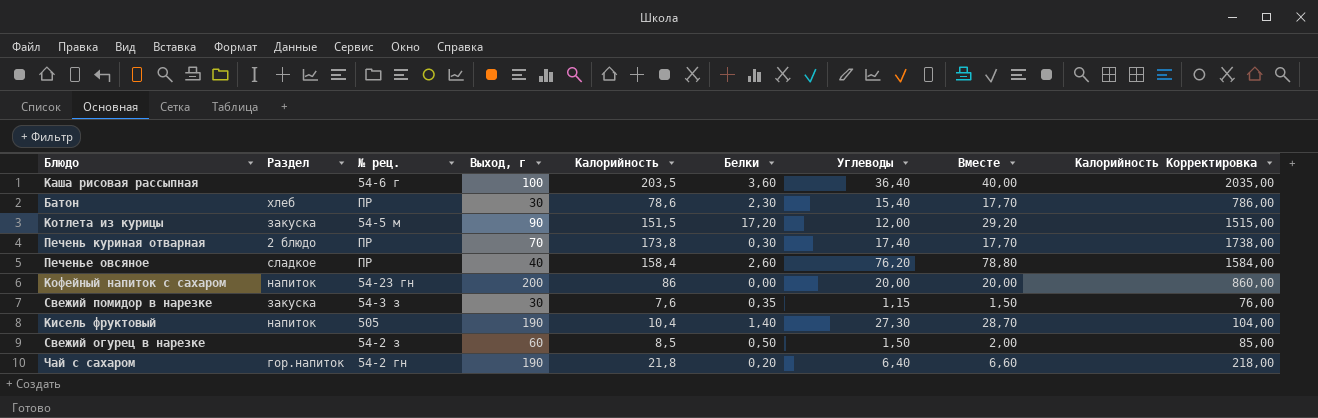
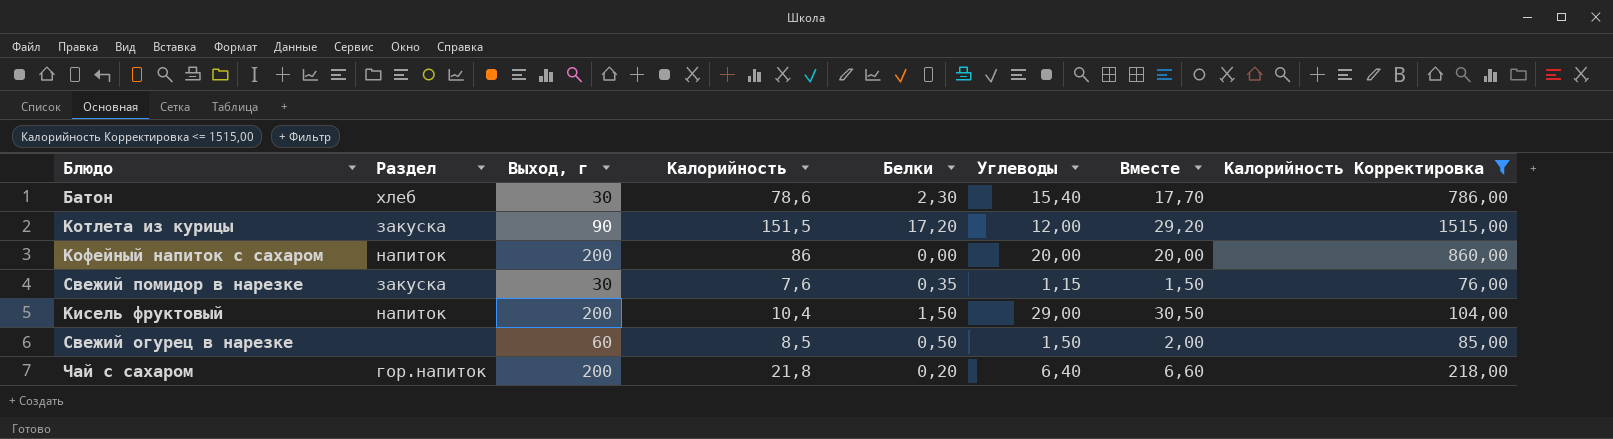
filter: none -> Калорийность Корректировка <= 1515,00
column № рец. | position: 3 -> none
Кисель фруктовый | Выход, г: 190 -> 200
Кисель фруктовый | Белки: 1,40 -> 1,50
Кисель фруктовый | Углеводы: 27,30 -> 29,00
Кисель фруктовый | Вместе: 28,70 -> 30,50
Чай с сахаром | Выход, г: 190 -> 200

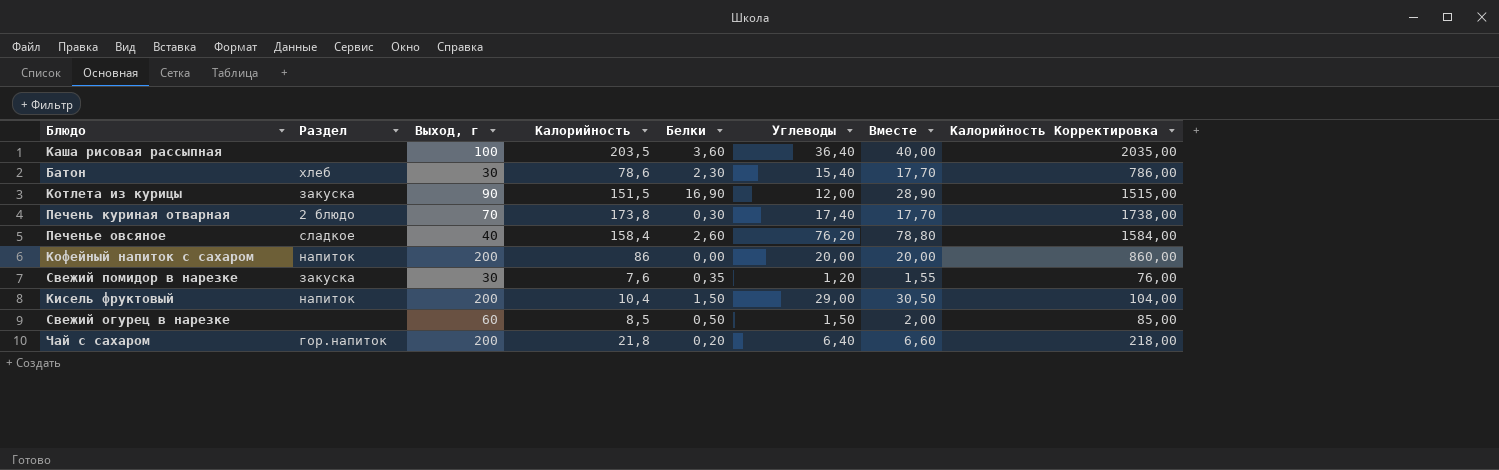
filter: Калорийность Корректировка <= 1515,00 -> none
Котлета из курицы | Белки: 17,20 -> 16,90
Котлета из курицы | Вместе: 29,20 -> 28,90
Свежий помидор в нарезке | Углеводы: 1,15 -> 1,20
Свежий помидор в нарезке | Вместе: 1,50 -> 1,55

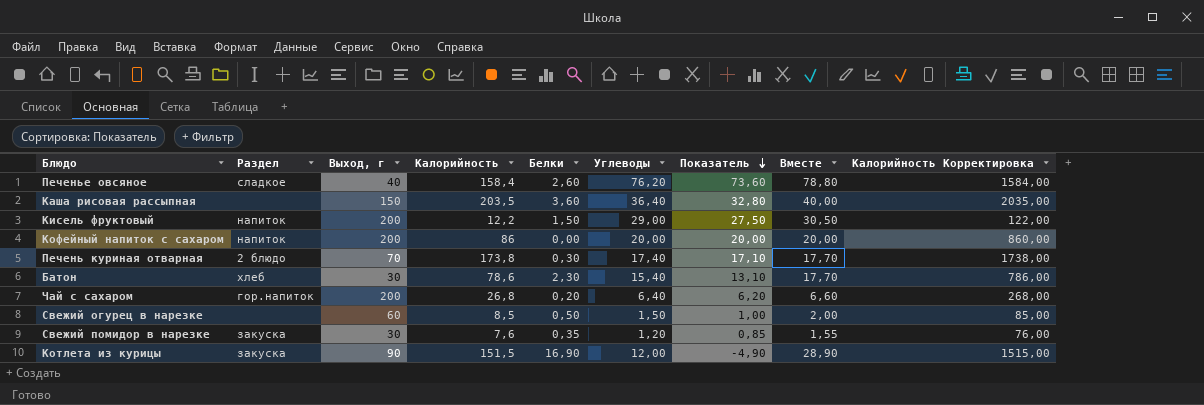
row order: none -> Показатель descending
column Показатель | formula: none -> [Углеводы] - [Белки]
Каша рисовая рассыпная | Выход, г: 100 -> 150
Кисель фруктовый | Калорийность: 10,4 -> 12,2
Кисель фруктовый | Калорийность Корректировка: 104,00 -> 122,00
Чай с сахаром | Калорийность: 21,8 -> 26,8
Чай с сахаром | Калорийность Корректировка: 218,00 -> 268,00

